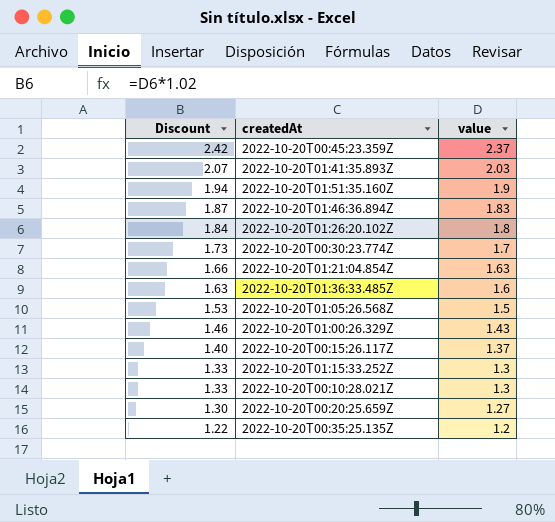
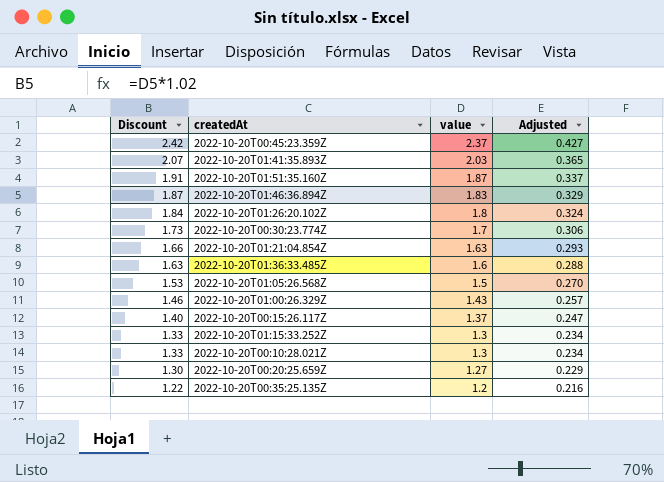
column Adjusted | formula: none -> [value] * 0.18
2022-10-20T01:51:35.160Z | Discount: 1.94 -> 1.91
2022-10-20T01:51:35.160Z | value: 1.9 -> 1.87

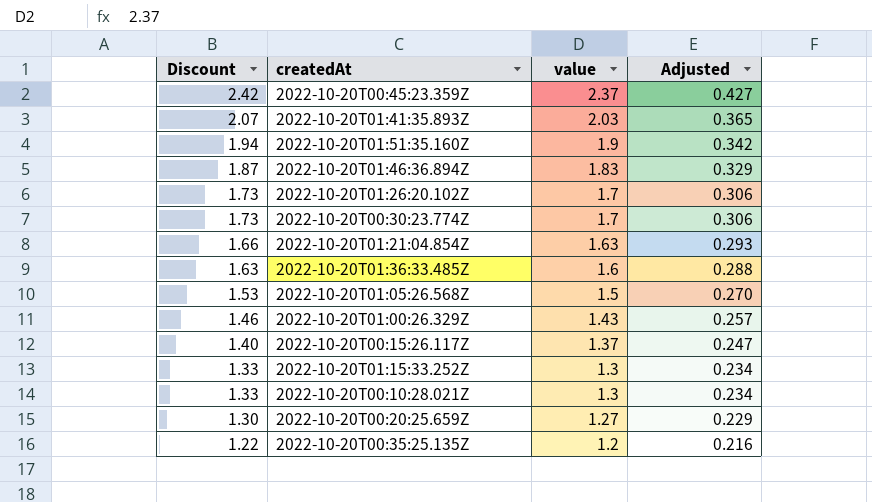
2022-10-20T01:51:35.160Z | Discount: 1.91 -> 1.94
2022-10-20T01:51:35.160Z | value: 1.87 -> 1.9
2022-10-20T01:51:35.160Z | Adjusted: 0.337 -> 0.342
2022-10-20T01:26:20.102Z | Discount: 1.84 -> 1.73
2022-10-20T01:26:20.102Z | value: 1.8 -> 1.7
2022-10-20T01:26:20.102Z | Adjusted: 0.324 -> 0.306

